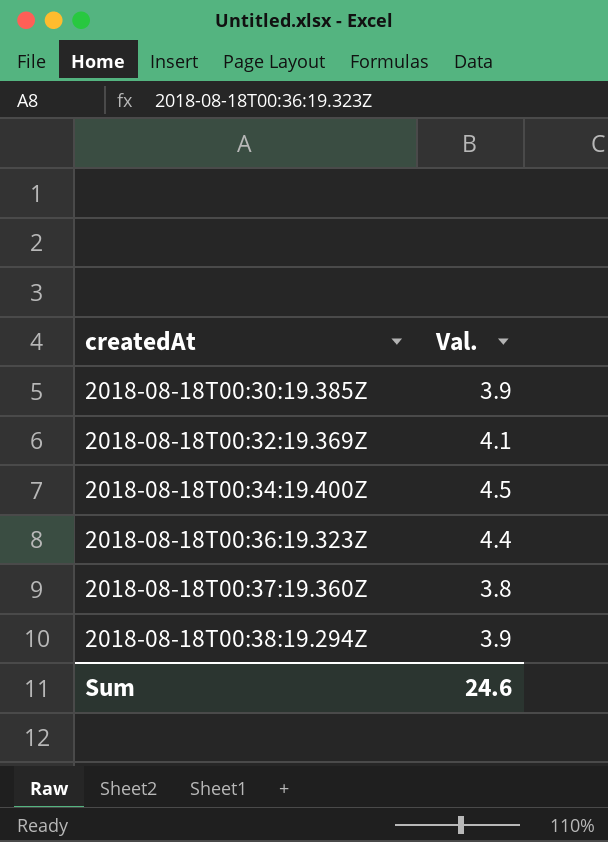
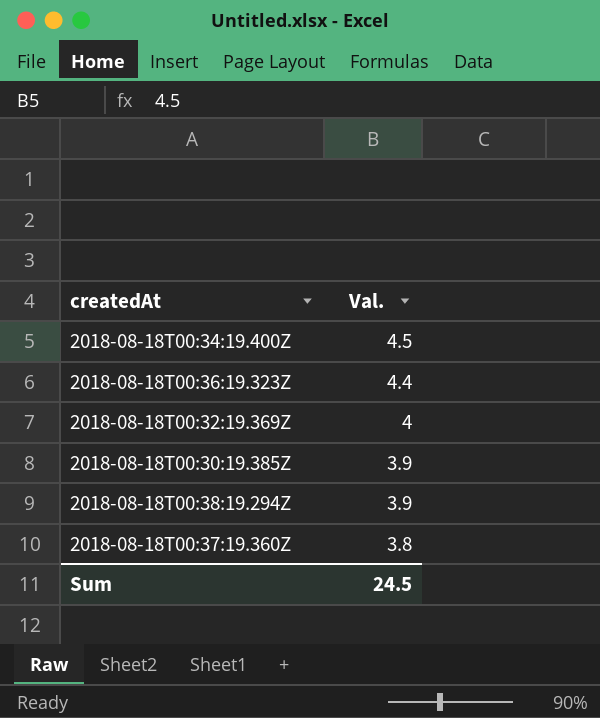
row order: createdAt ascending -> Val. descending
2018-08-18T00:32:19.369Z | Val.: 4.1 -> 4
Sum | Val.: 24.6 -> 24.5

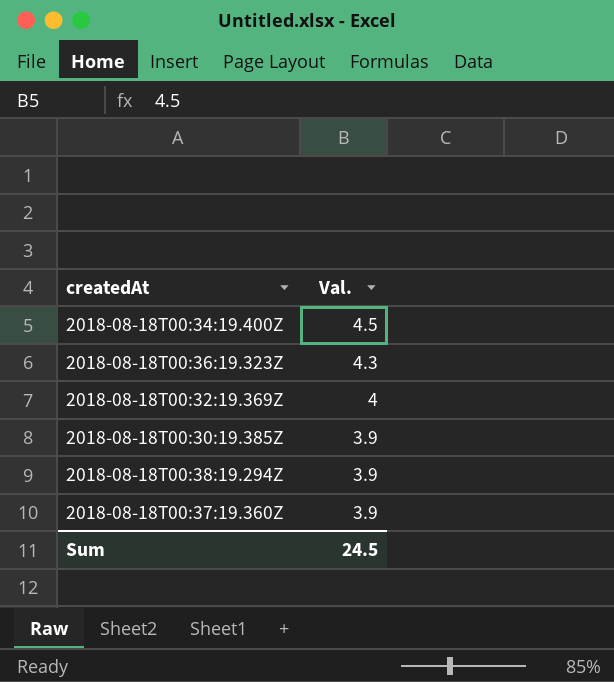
2018-08-18T00:36:19.323Z | Val.: 4.4 -> 4.3
2018-08-18T00:37:19.360Z | Val.: 3.8 -> 3.9

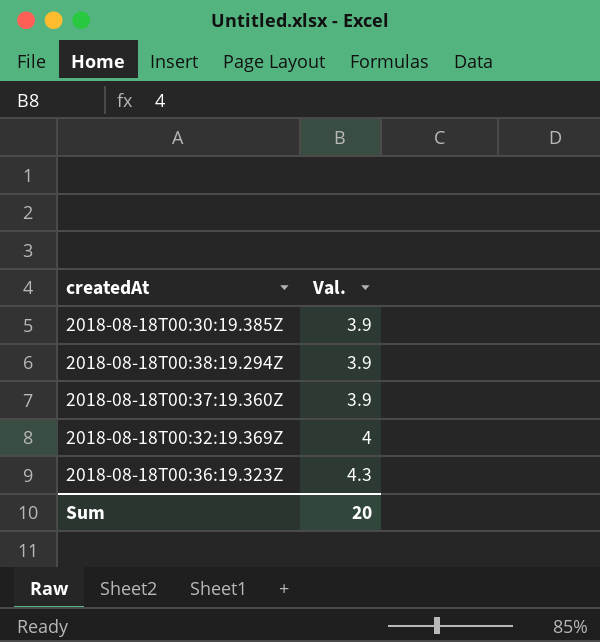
row order: Val. descending -> Val. ascending
row 2018-08-18T00:34:19.400Z: 4.5 -> none
Sum | Val.: 24.5 -> 20

